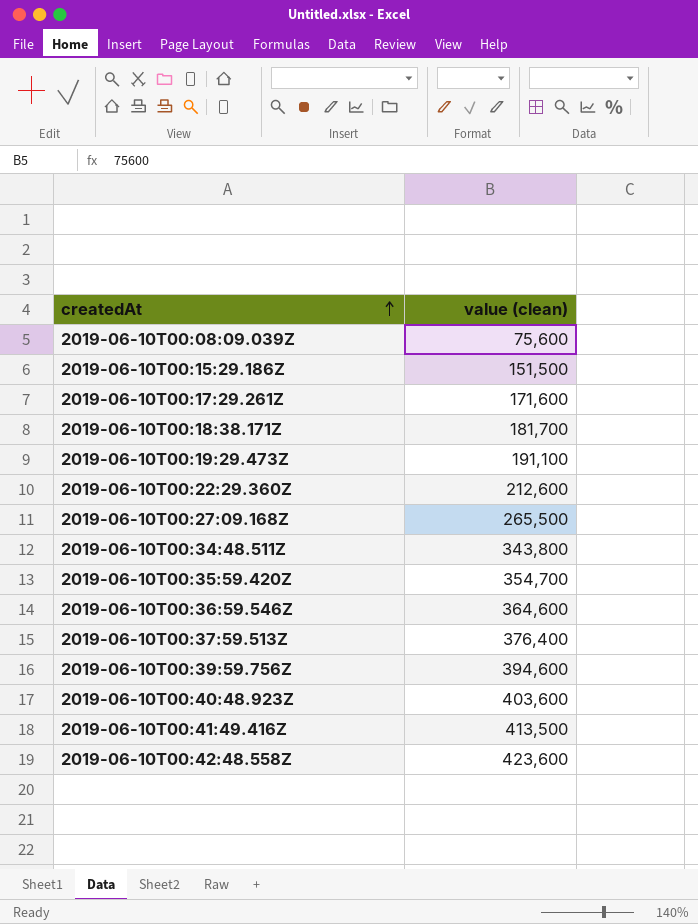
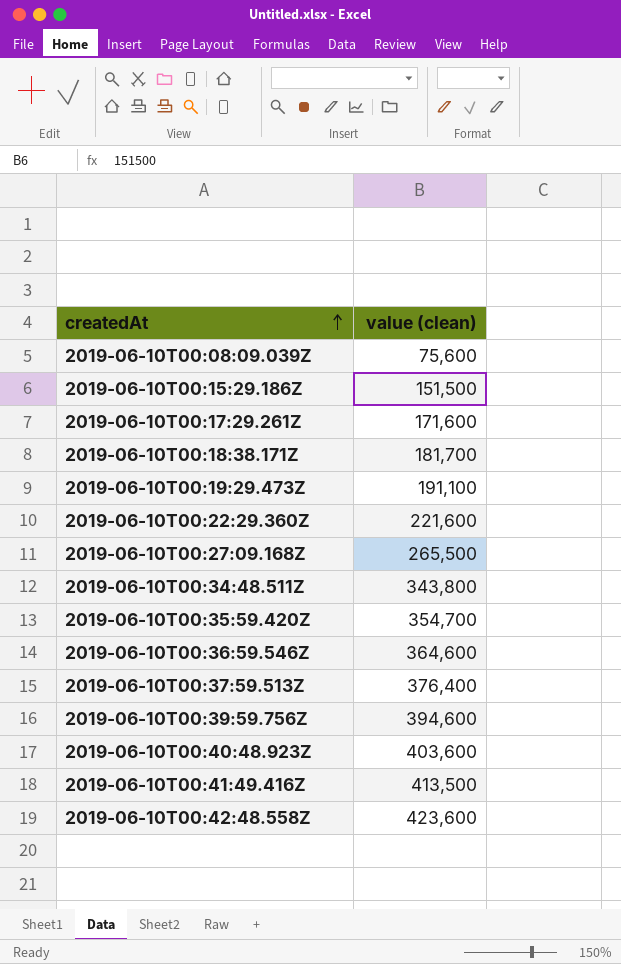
2019-06-10T00:22:29.360Z | value (clean): 212,600 -> 221,600

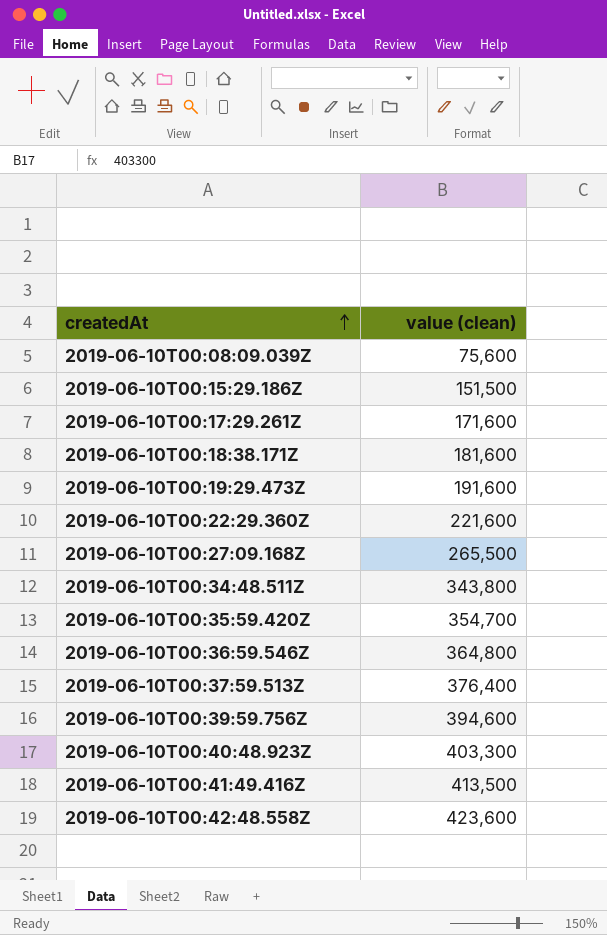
2019-06-10T00:18:38.171Z | value (clean): 181,700 -> 181,600
2019-06-10T00:19:29.473Z | value (clean): 191,100 -> 191,600
2019-06-10T00:36:59.546Z | value (clean): 364,600 -> 364,800
2019-06-10T00:40:48.923Z | value (clean): 403,600 -> 403,300

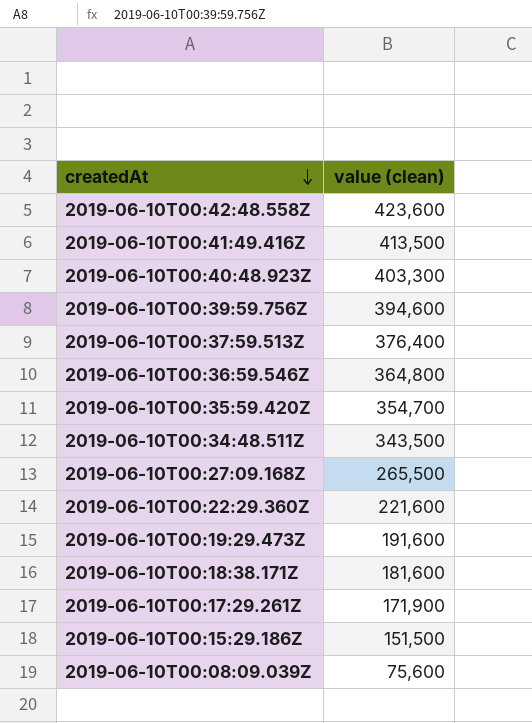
row order: createdAt ascending -> createdAt descending
2019-06-10T00:34:48.511Z | value (clean): 343,800 -> 343,500
2019-06-10T00:17:29.261Z | value (clean): 171,600 -> 171,900

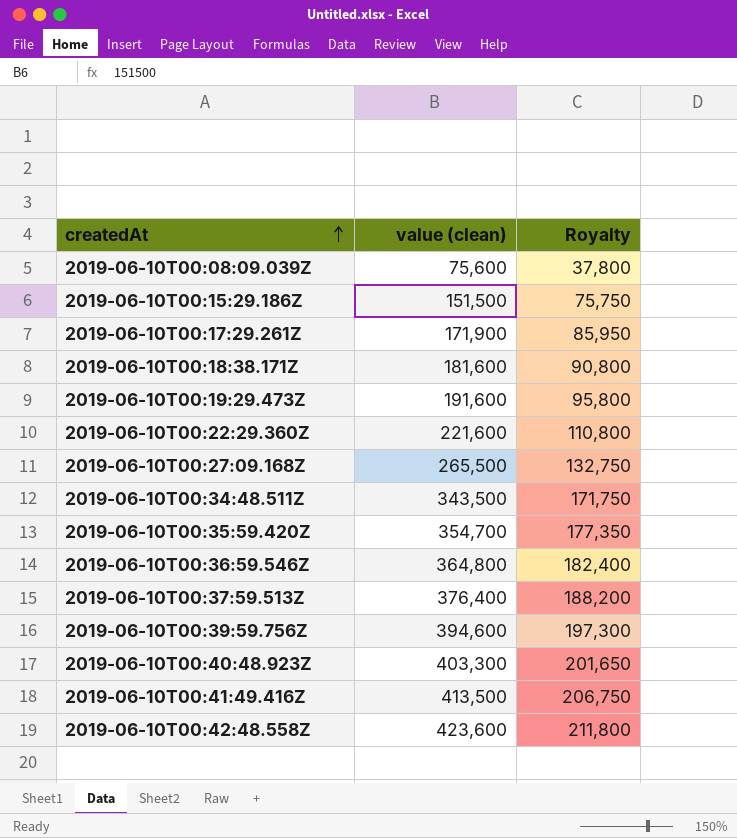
row order: createdAt descending -> createdAt ascending
column Royalty | formula: none -> [value (clean)] * 0.5

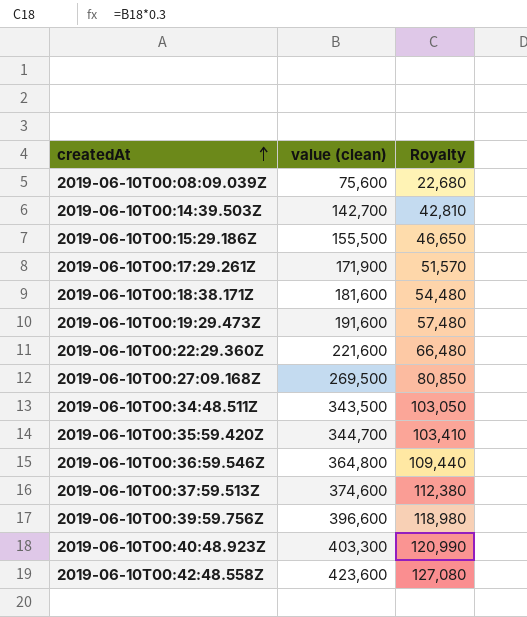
column Royalty | formula: [value (clean)] * 0.5 -> [value (clean)] * 0.3
row 2019-06-10T00:41:49.416Z: 413,500 | 206,750 -> none
row 2019-06-10T00:14:39.503Z: none -> 142,700 | 42,810
2019-06-10T00:15:29.186Z | value (clean): 151,500 -> 155,500
2019-06-10T00:27:09.168Z | value (clean): 265,500 -> 269,500
2019-06-10T00:35:59.420Z | value (clean): 354,700 -> 344,700
2019-06-10T00:37:59.513Z | value (clean): 376,400 -> 374,600
2019-06-10T00:39:59.756Z | value (clean): 394,600 -> 396,600

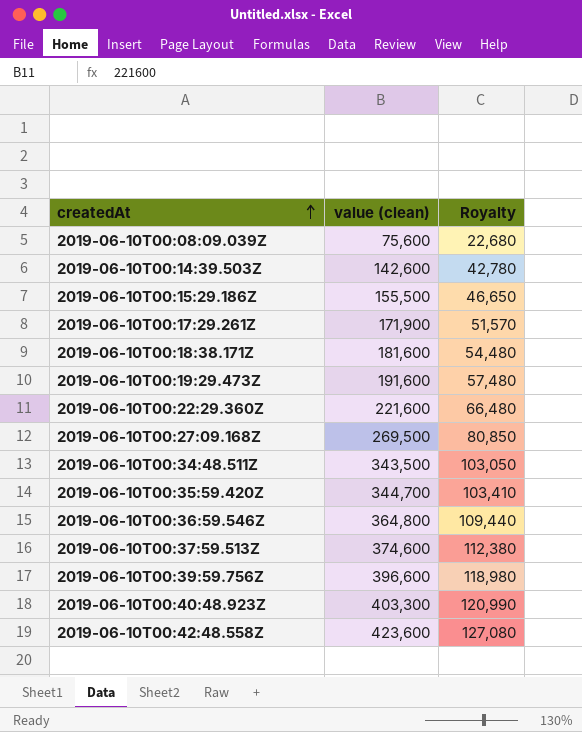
2019-06-10T00:14:39.503Z | value (clean): 142,700 -> 142,600
2019-06-10T00:14:39.503Z | Royalty: 42,810 -> 42,780

